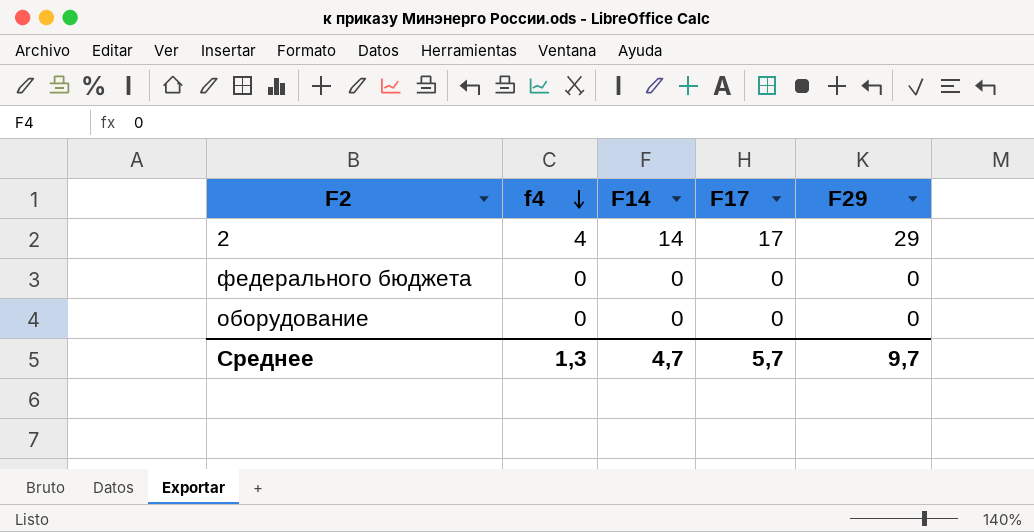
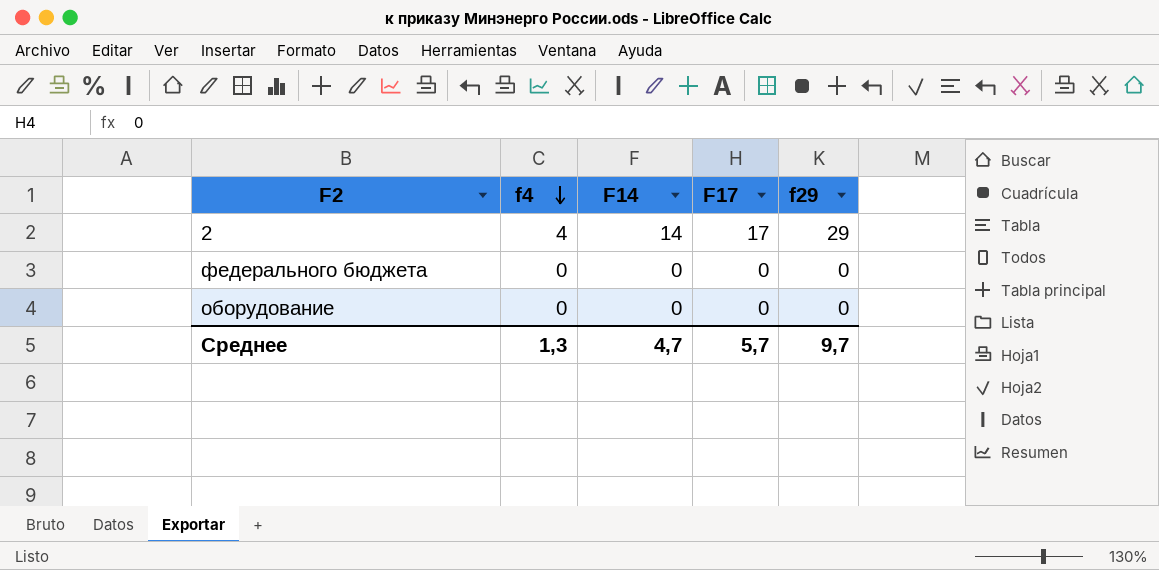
column name: F29 -> f29

